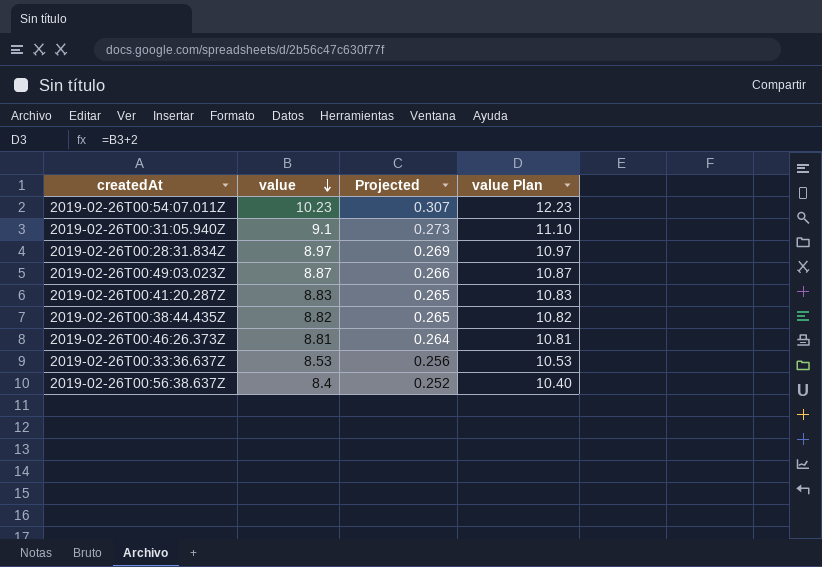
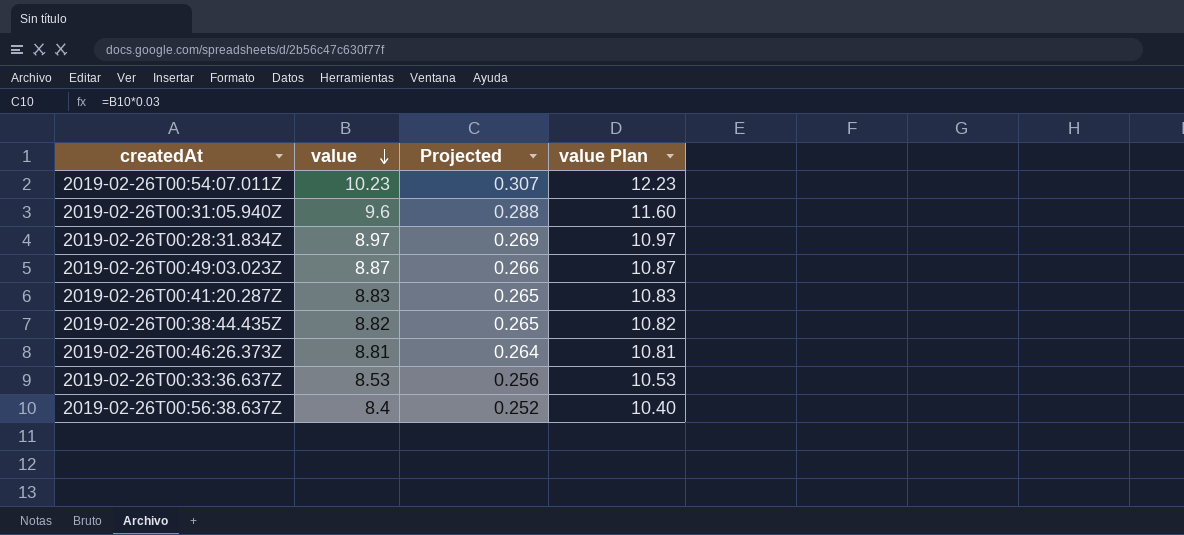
2019-02-26T00:31:05.940Z | value: 9.1 -> 9.6
2019-02-26T00:31:05.940Z | Projected: 0.273 -> 0.288
2019-02-26T00:31:05.940Z | value Plan: 11.10 -> 11.60

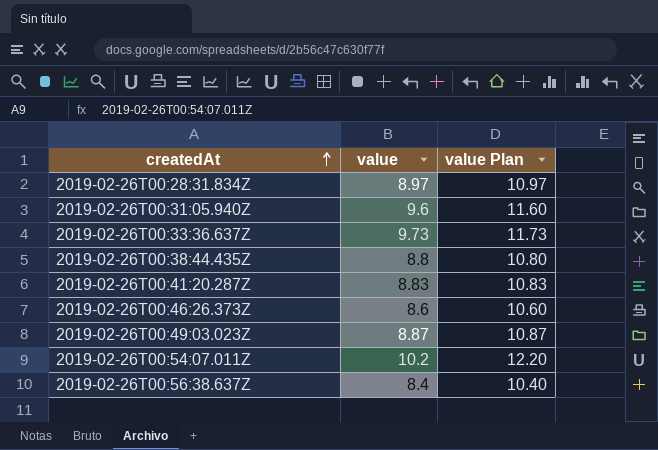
row order: value descending -> createdAt ascending
column Projected | formula: [value] * 0.03 -> none
2019-02-26T00:33:36.637Z | value: 8.53 -> 9.73
2019-02-26T00:33:36.637Z | value Plan: 10.53 -> 11.73
2019-02-26T00:38:44.435Z | value: 8.82 -> 8.8
2019-02-26T00:38:44.435Z | value Plan: 10.82 -> 10.80
2019-02-26T00:46:26.373Z | value: 8.81 -> 8.6
2019-02-26T00:46:26.373Z | value Plan: 10.81 -> 10.60
2019-02-26T00:54:07.011Z | value: 10.23 -> 10.2
2019-02-26T00:54:07.011Z | value Plan: 12.23 -> 12.20

